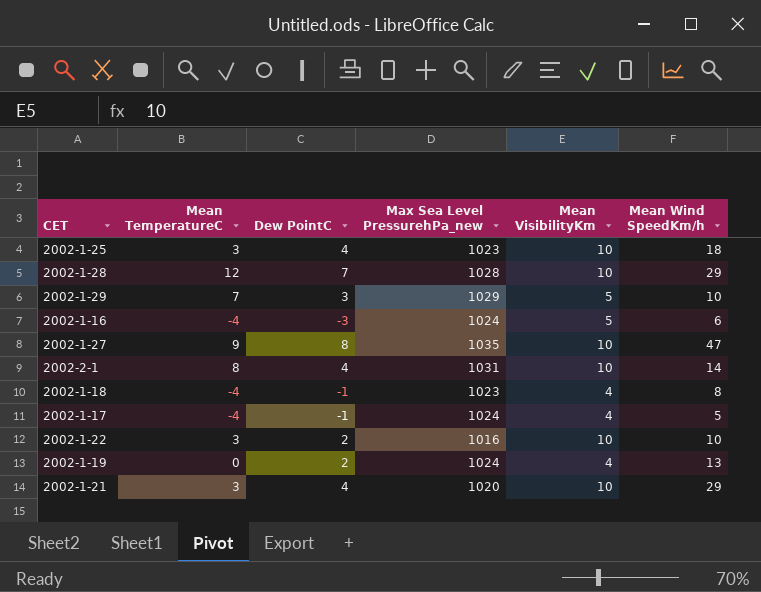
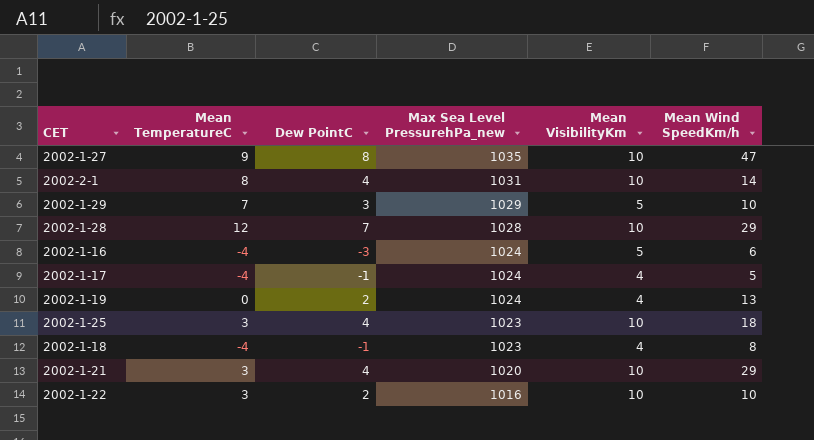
row order: none -> Max Sea Level PressurehPa_new descending

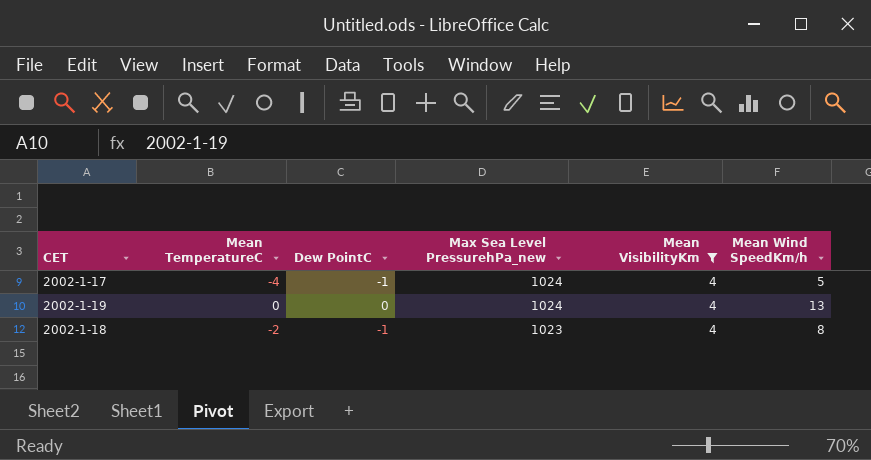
filter: none -> Mean VisibilityKm = 4
2002-1-19 | Dew PointC: 2 -> 0
2002-1-18 | Mean TemperatureC: -4 -> -2

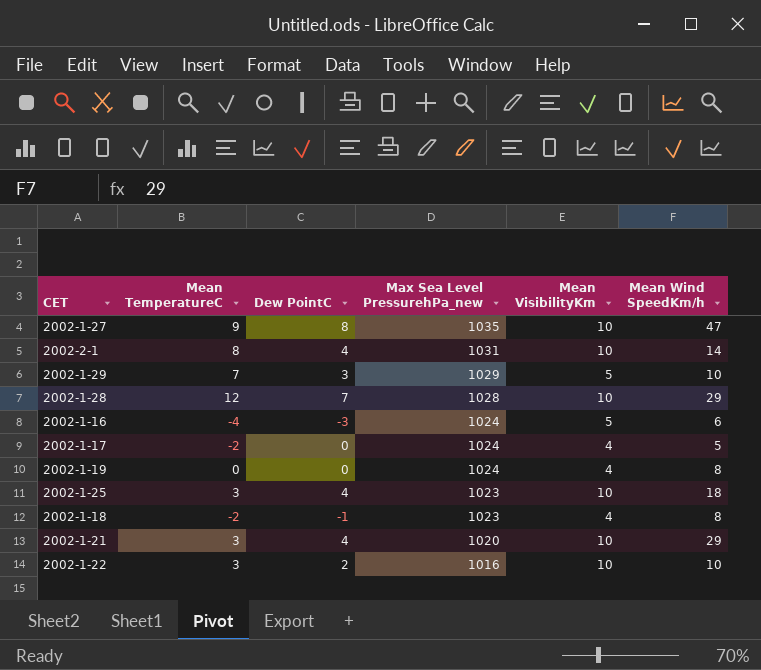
filter: Mean VisibilityKm = 4 -> none
2002-1-17 | Mean TemperatureC: -4 -> -2
2002-1-17 | Dew PointC: -1 -> 0
2002-1-19 | Mean Wind SpeedKm/h: 13 -> 8

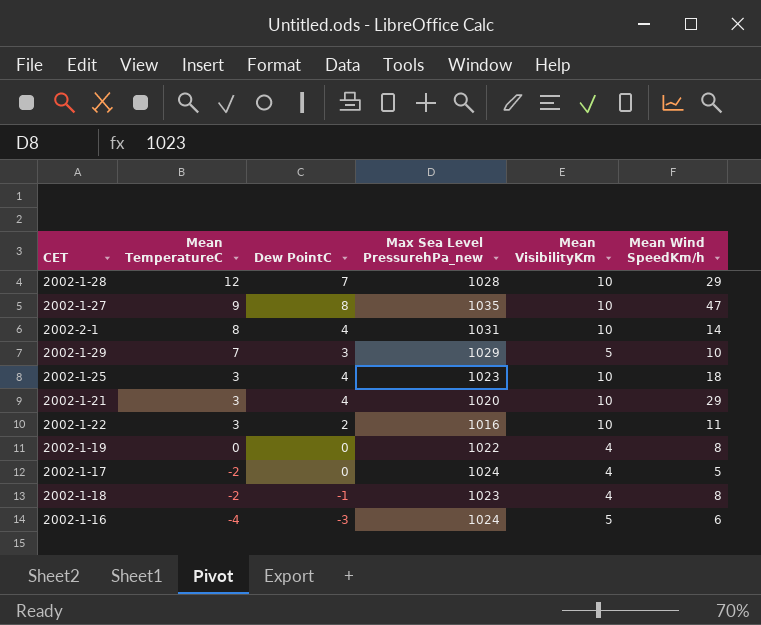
row order: Max Sea Level PressurehPa_new descending -> Mean TemperatureC descending
2002-1-22 | Mean Wind SpeedKm/h: 10 -> 11
2002-1-19 | Max Sea Level PressurehPa_new: 1024 -> 1022

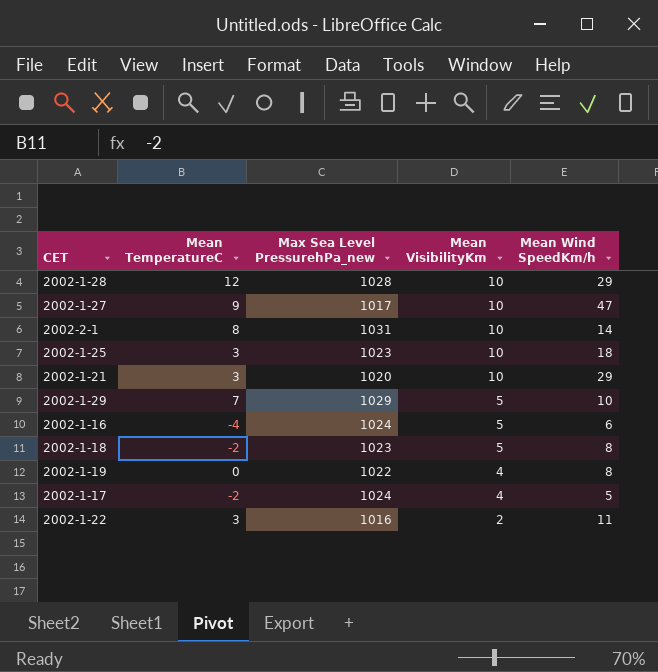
row order: Mean TemperatureC descending -> Mean VisibilityKm descending
column Dew PointC | position: 3 -> none
2002-1-27 | Max Sea Level PressurehPa_new: 1035 -> 1017
2002-1-18 | Mean VisibilityKm: 4 -> 5
2002-1-22 | Mean VisibilityKm: 10 -> 2

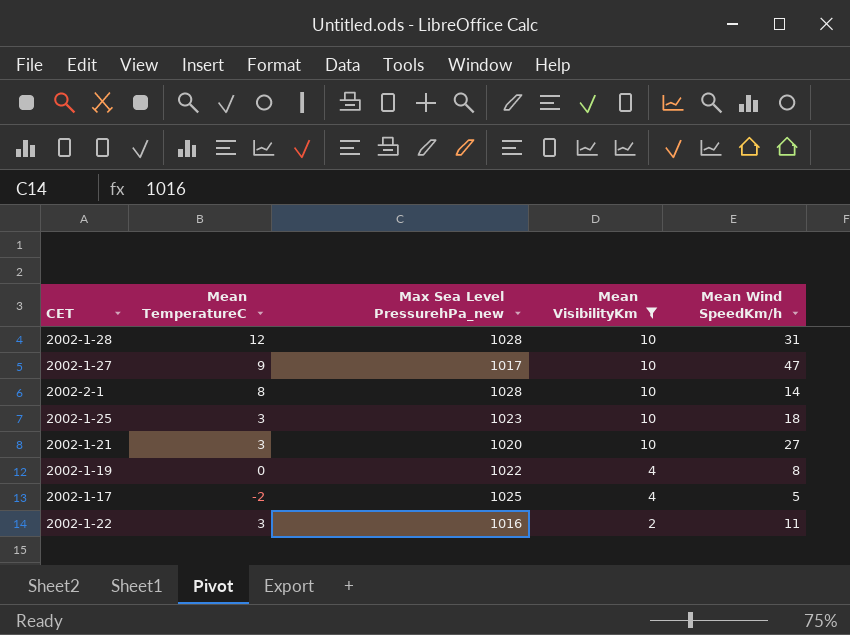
filter: none -> Mean VisibilityKm != 5
2002-1-28 | Mean Wind SpeedKm/h: 29 -> 31
2002-2-1 | Max Sea Level PressurehPa_new: 1031 -> 1028
2002-1-21 | Mean Wind SpeedKm/h: 29 -> 27
2002-1-17 | Max Sea Level PressurehPa_new: 1024 -> 1025

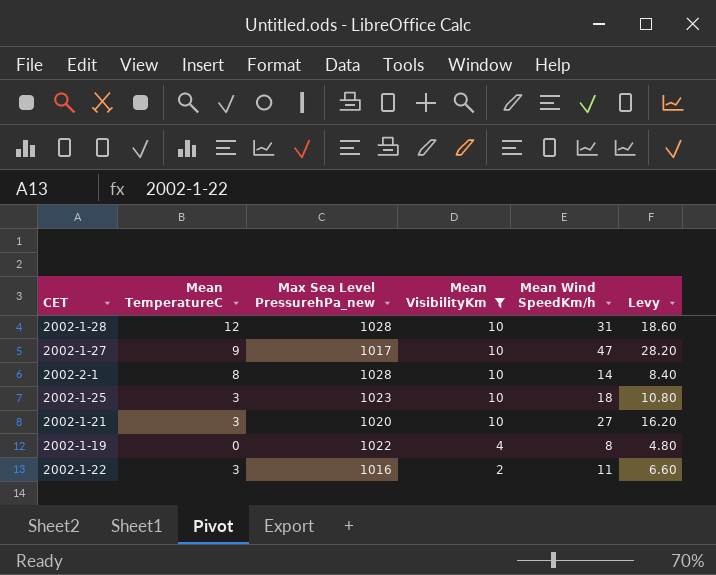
column Levy | formula: none -> [Mean Wind SpeedKm/h] * 0.6
row 2002-1-17: -2 | 1025 | 4 | 5 -> none

